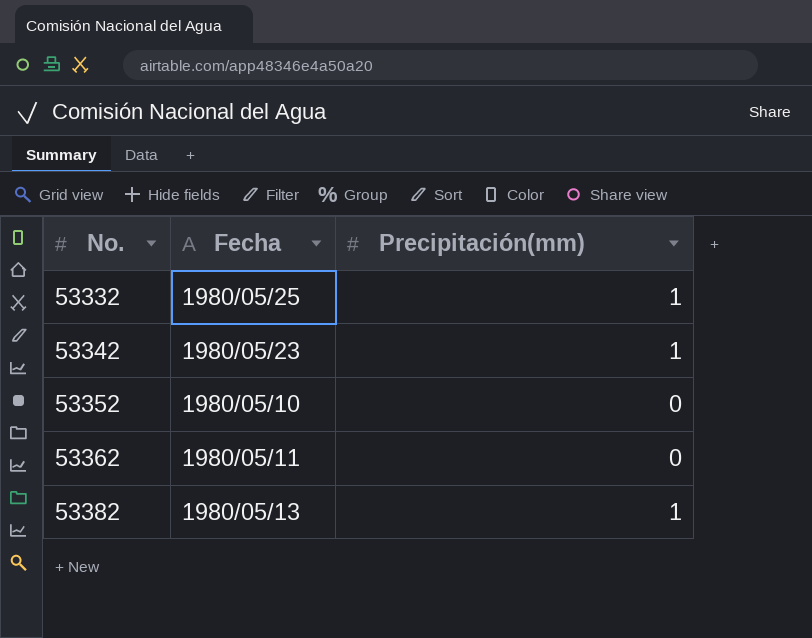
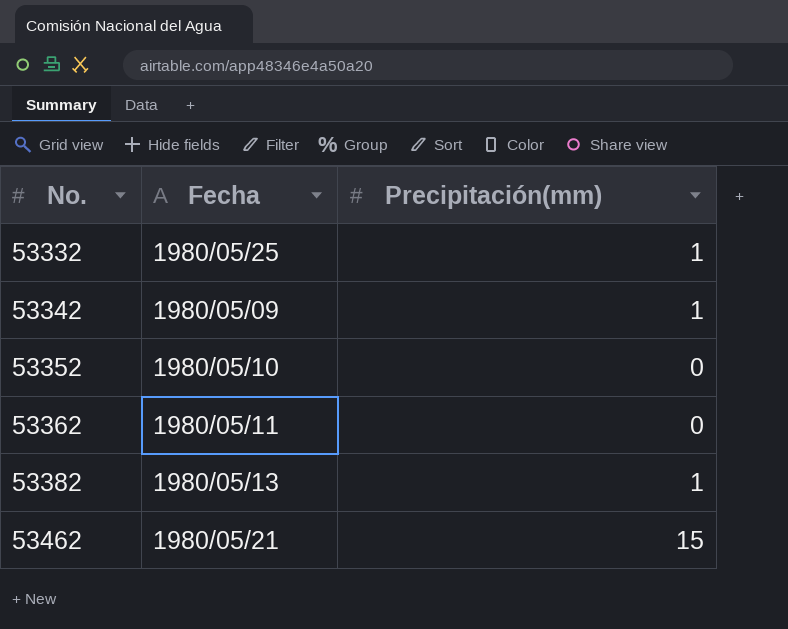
53342 | Fecha: 1980/05/23 -> 1980/05/09
row 53462: none -> 1980/05/21 | 15

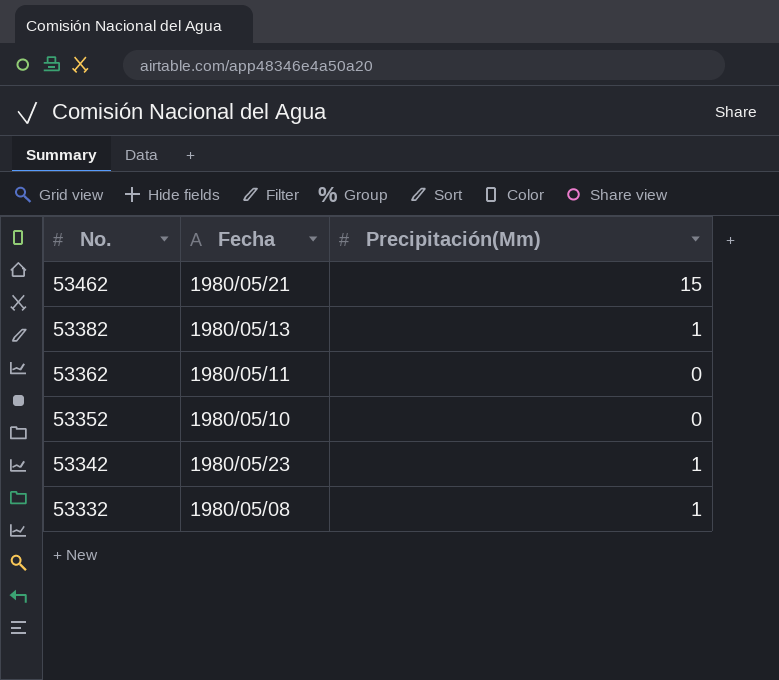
row order: No. ascending -> No. descending
column name: Precipitación(mm) -> Precipitación(Mm)
53342 | Fecha: 1980/05/09 -> 1980/05/23
53332 | Fecha: 1980/05/25 -> 1980/05/08

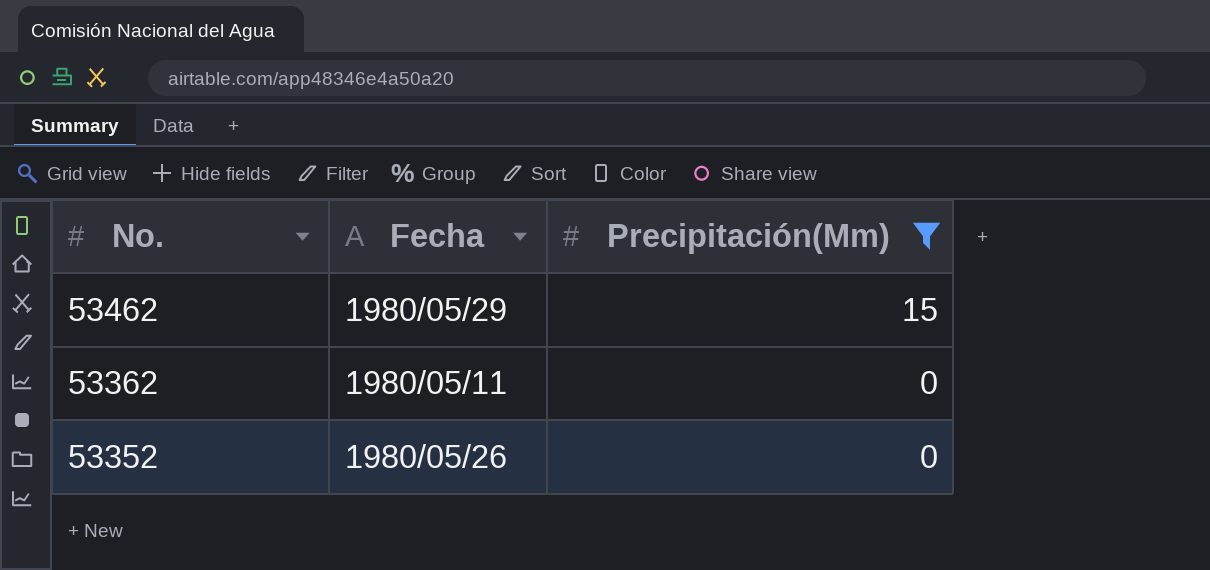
filter: none -> Precipitación(Mm) != 1
53462 | Fecha: 1980/05/21 -> 1980/05/29
53352 | Fecha: 1980/05/10 -> 1980/05/26

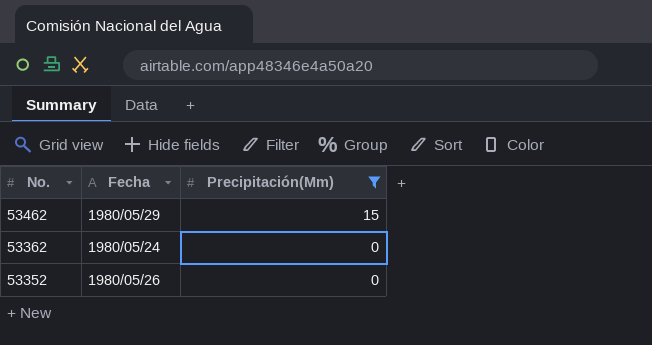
53362 | Fecha: 1980/05/11 -> 1980/05/24

